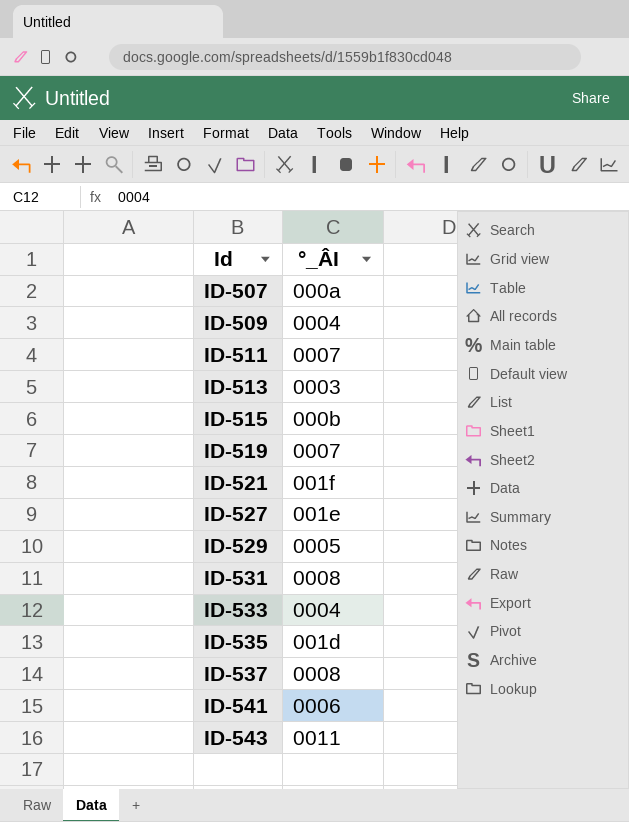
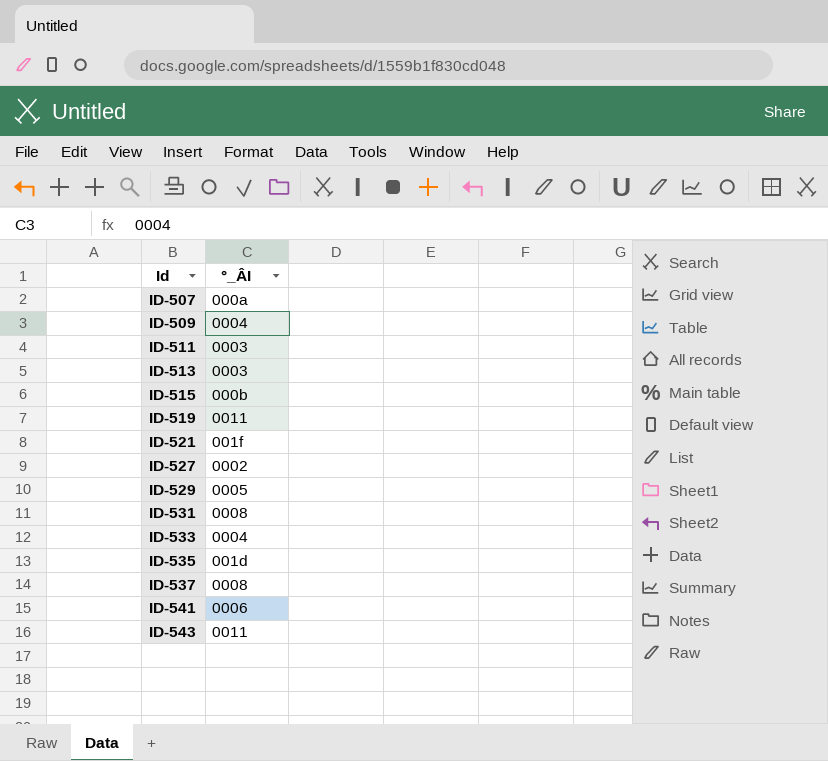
ID-511 | °_ÂI: 0007 -> 0003
ID-519 | °_ÂI: 0007 -> 0011
ID-527 | °_ÂI: 001e -> 0002

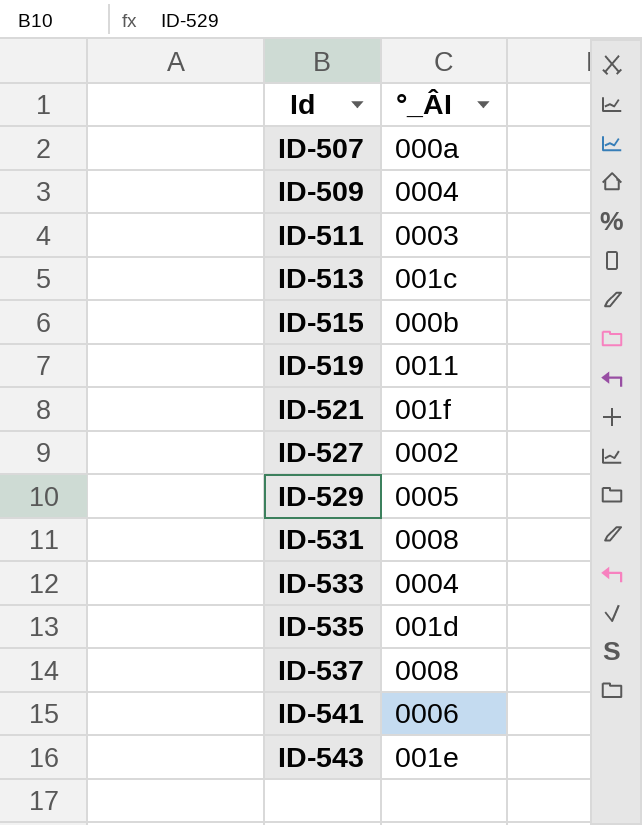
ID-513 | °_ÂI: 0003 -> 001c
ID-543 | °_ÂI: 0011 -> 001e

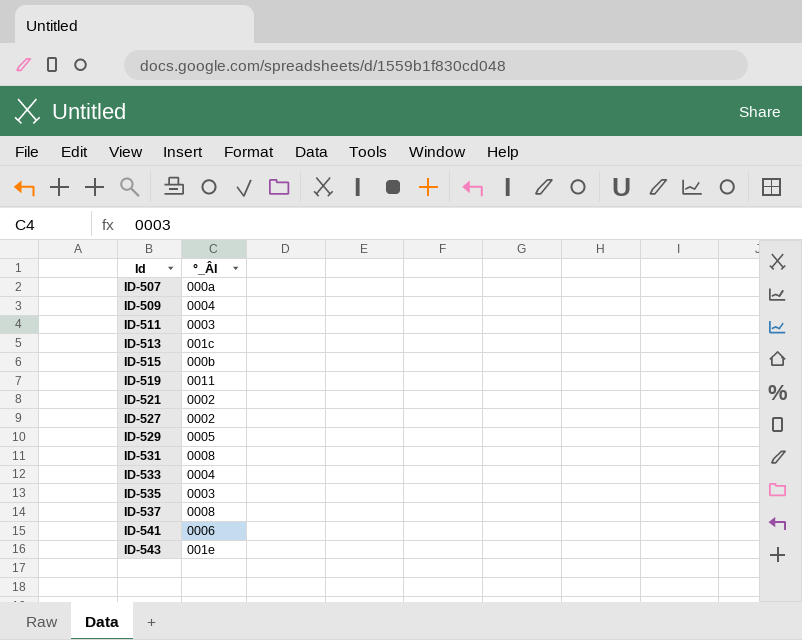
ID-521 | °_ÂI: 001f -> 0002
ID-535 | °_ÂI: 001d -> 0003

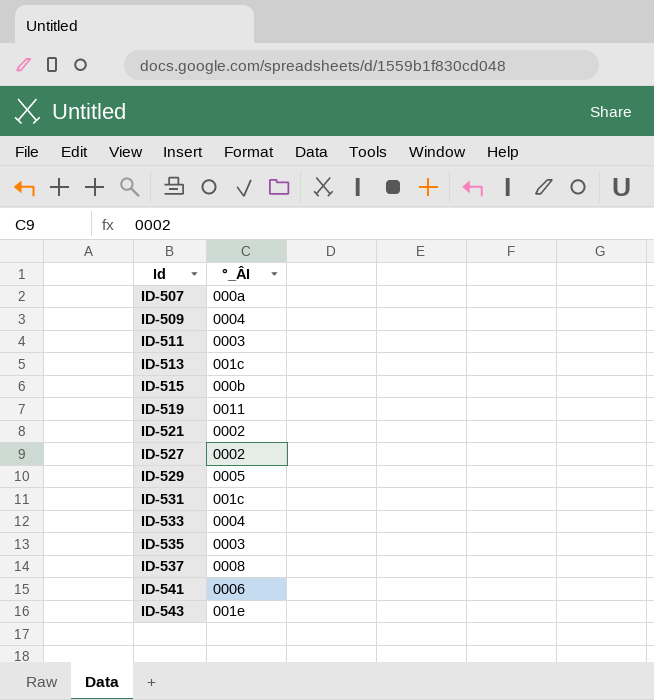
ID-531 | °_ÂI: 0008 -> 001c

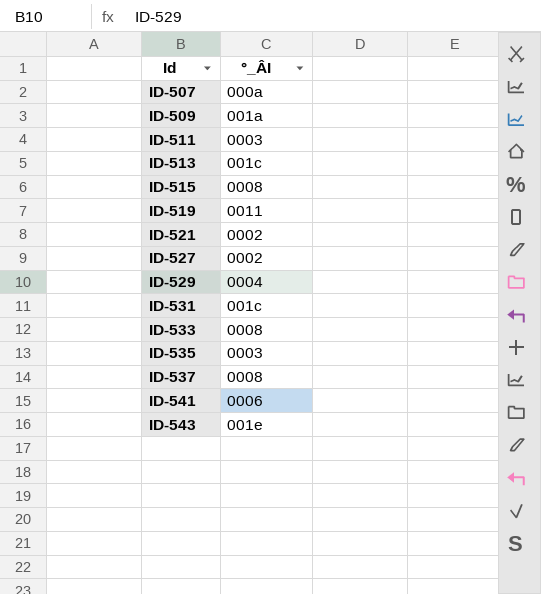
ID-509 | °_ÂI: 0004 -> 001a
ID-515 | °_ÂI: 000b -> 0008
ID-529 | °_ÂI: 0005 -> 0004
ID-533 | °_ÂI: 0004 -> 0008

